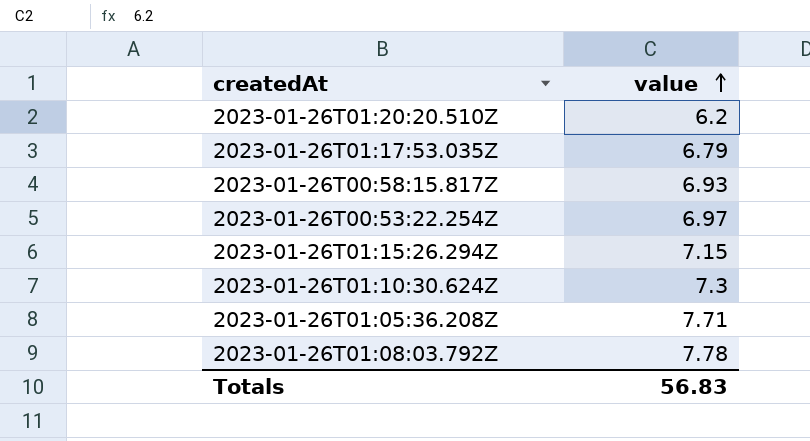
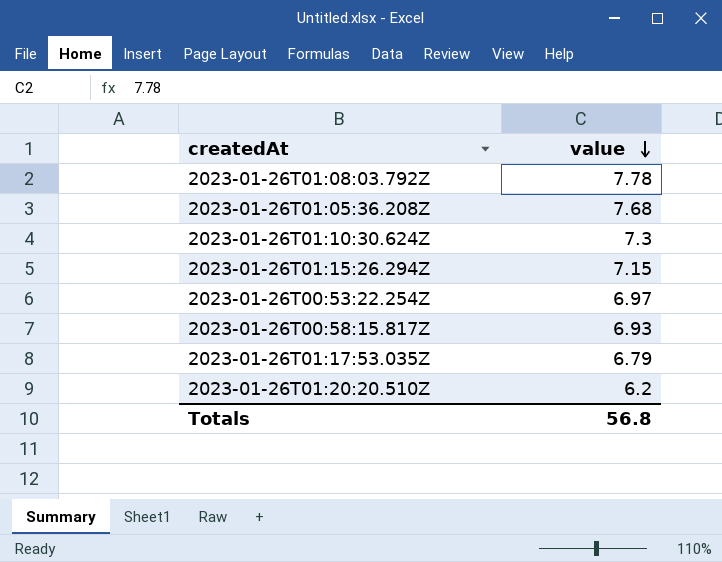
row order: value ascending -> value descending
2023-01-26T01:05:36.208Z | value: 7.71 -> 7.68
Totals | value: 56.83 -> 56.8

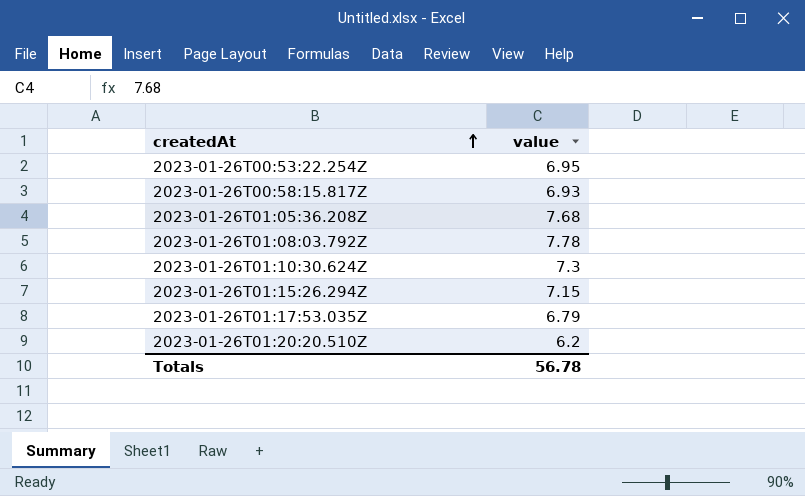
row order: value descending -> createdAt ascending
2023-01-26T00:53:22.254Z | value: 6.97 -> 6.95
Totals | value: 56.8 -> 56.78

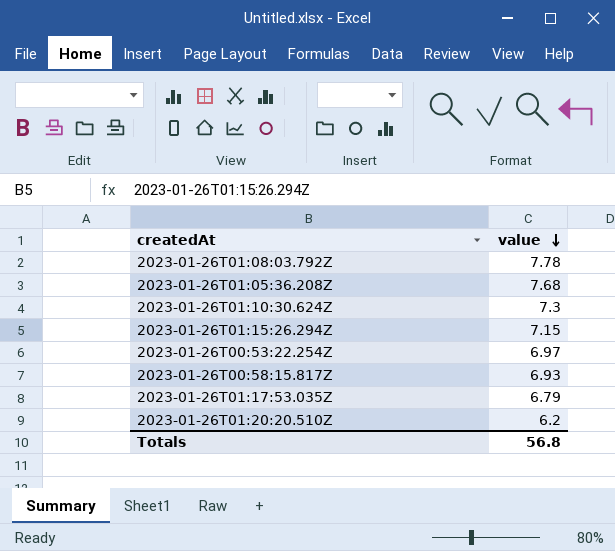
row order: createdAt ascending -> value descending
2023-01-26T00:53:22.254Z | value: 6.95 -> 6.97
Totals | value: 56.78 -> 56.8

